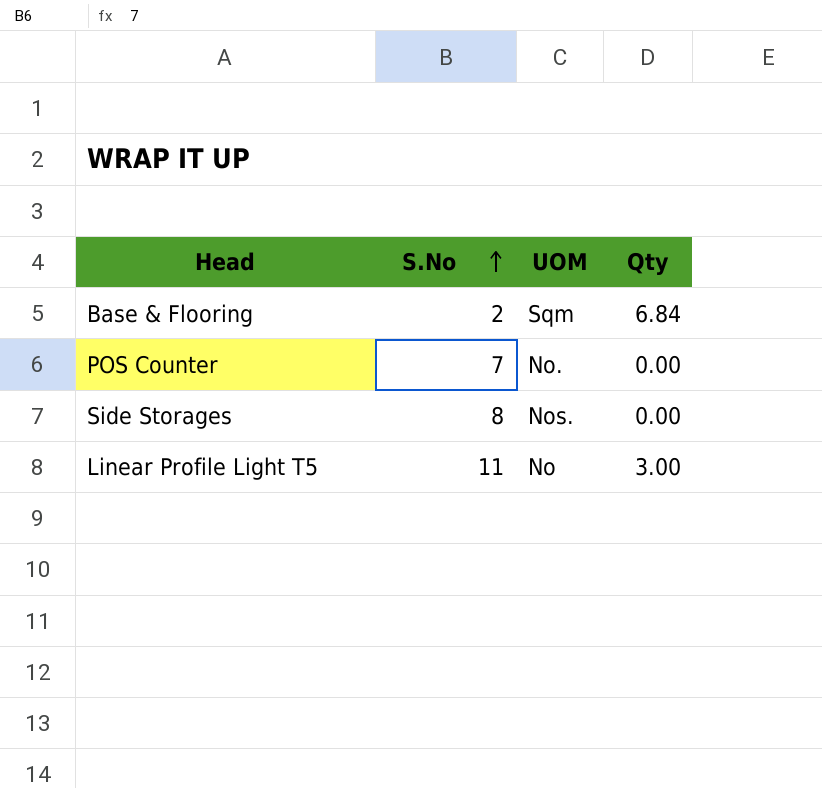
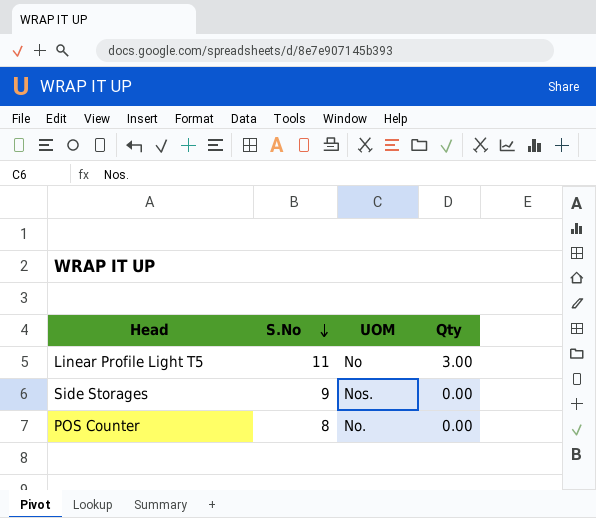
row order: S.No ascending -> S.No descending
row Base & Flooring: 2 | Sqm | 6.84 -> none
Side Storages | S.No: 8 -> 9
POS Counter | S.No: 7 -> 8

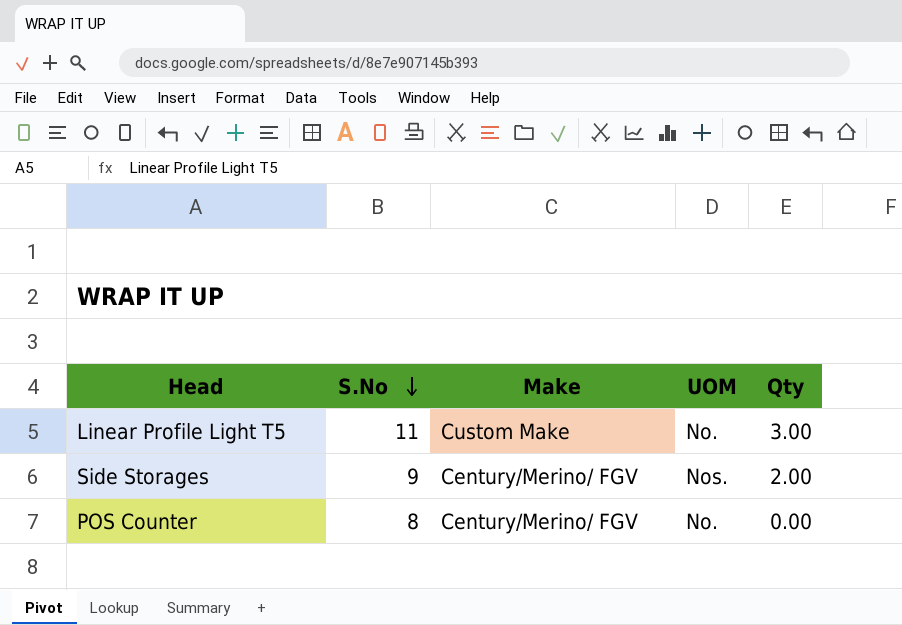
column Make | position: none -> 3
Linear Profile Light T5 | UOM: No -> No.
Side Storages | Qty: 0.00 -> 2.00

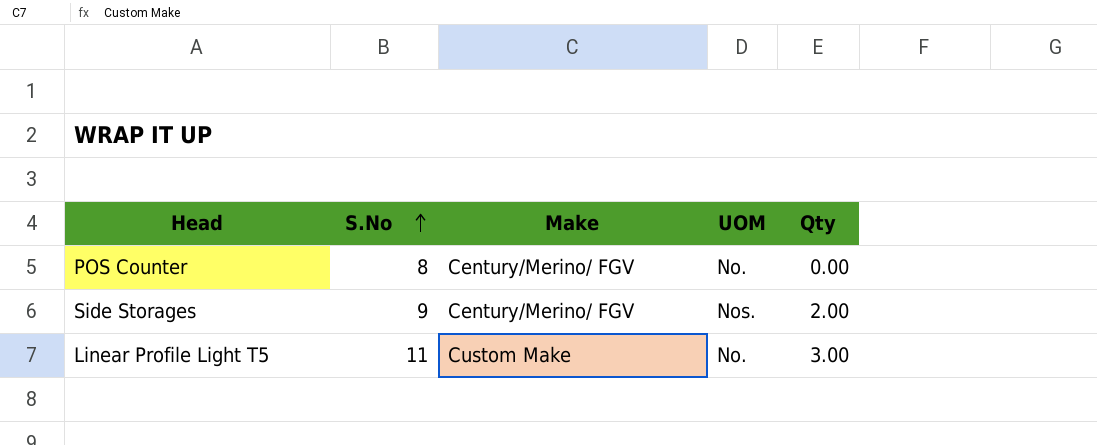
row order: S.No descending -> S.No ascending

